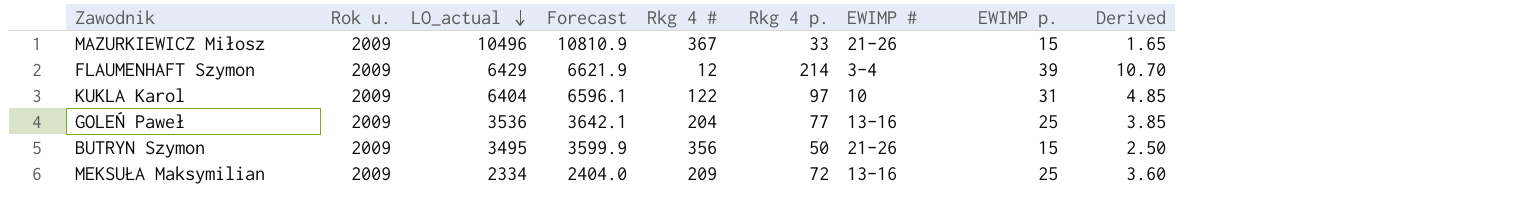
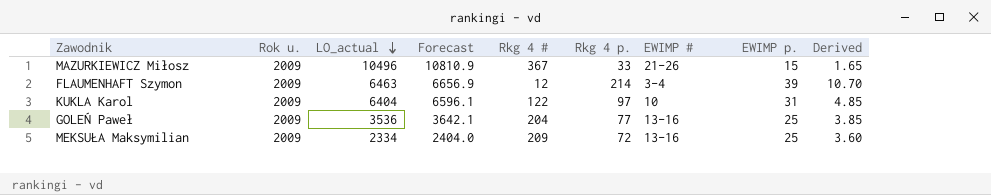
row BUTRYN Szymon: 2009 | 3495 | 3599.9 | 356 | 50 | 21-26 | 15 | 2.50 -> none
FLAUMENHAFT Szymon | LO_actual: 6429 -> 6463
FLAUMENHAFT Szymon | Forecast: 6621.9 -> 6656.9

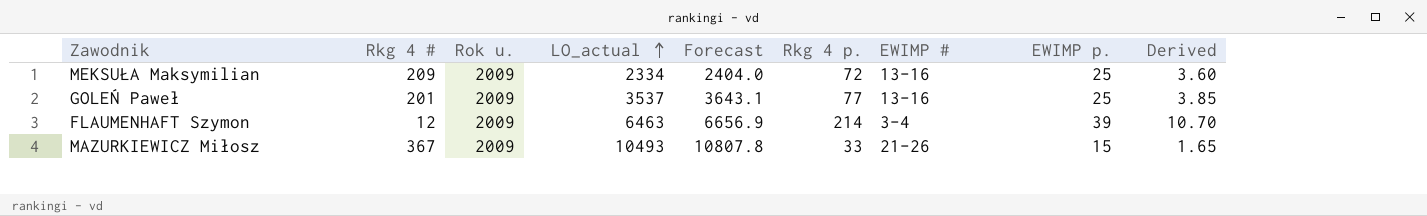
row order: LO_actual descending -> LO_actual ascending
column Rkg 4 # | position: 5 -> 2
row KUKLA Karol: 2009 | 6404 | 6596.1 | 122 | 97 | 10 | 31 | 4.85 -> none
GOLEŃ Paweł | Rkg 4 #: 204 -> 201
GOLEŃ Paweł | LO_actual: 3536 -> 3537
GOLEŃ Paweł | Forecast: 3642.1 -> 3643.1
MAZURKIEWICZ Miłosz | LO_actual: 10496 -> 10493
MAZURKIEWICZ Miłosz | Forecast: 10810.9 -> 10807.8

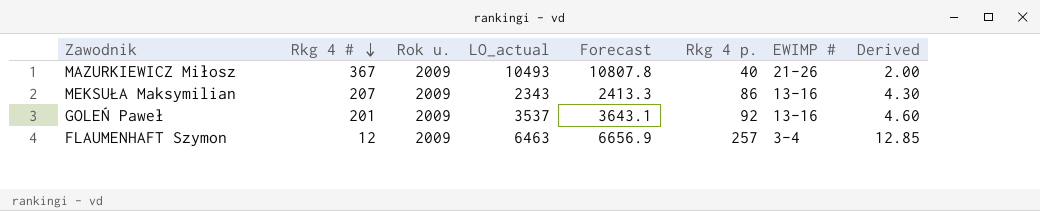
row order: LO_actual ascending -> Rkg 4 # descending
column EWIMP p. | position: 8 -> none
MAZURKIEWICZ Miłosz | Rkg 4 p.: 33 -> 40
MAZURKIEWICZ Miłosz | Derived: 1.65 -> 2.00
MEKSUŁA Maksymilian | Rkg 4 #: 209 -> 207
MEKSUŁA Maksymilian | LO_actual: 2334 -> 2343
MEKSUŁA Maksymilian | Forecast: 2404.0 -> 2413.3
MEKSUŁA Maksymilian | Rkg 4 p.: 72 -> 86
MEKSUŁA Maksymilian | Derived: 3.60 -> 4.30
GOLEŃ Paweł | Rkg 4 p.: 77 -> 92
GOLEŃ Paweł | Derived: 3.85 -> 4.60
FLAUMENHAFT Szymon | Rkg 4 p.: 214 -> 257
FLAUMENHAFT Szymon | Derived: 10.70 -> 12.85

